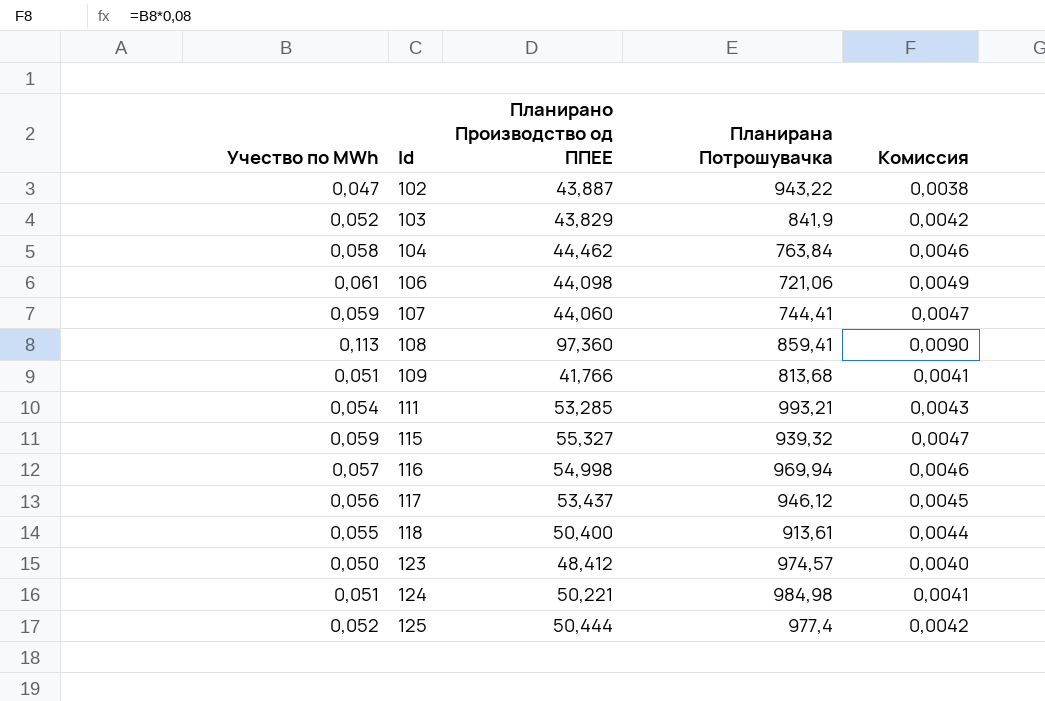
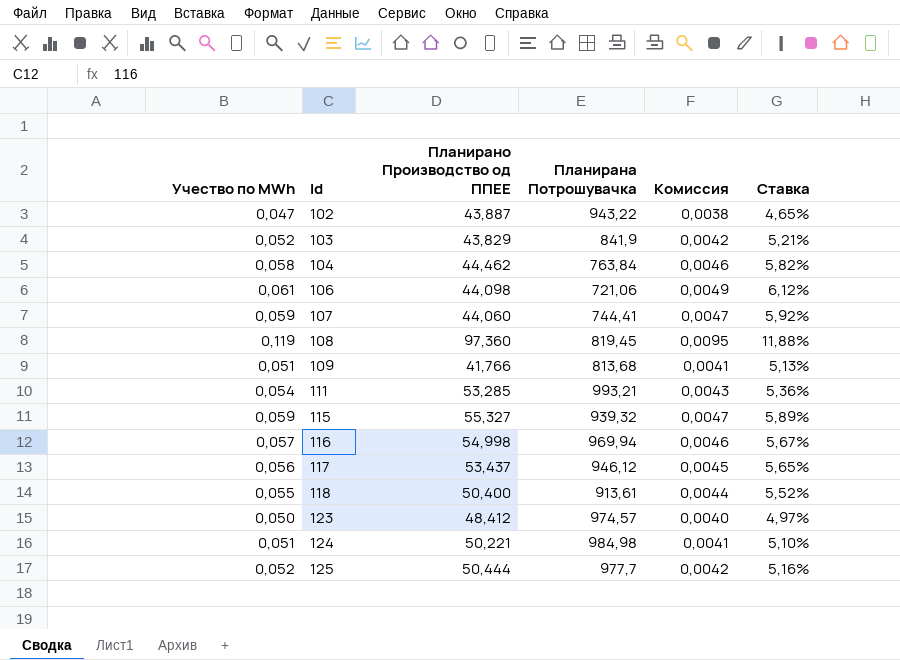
column Ставка | formula: none -> [Планирано Производство од ППЕЕ] / [Планирана Потрошувачка]
108 | Учество по MWh: 0,113 -> 0,119
108 | Планирана Потрошувачка: 859,41 -> 819,45
108 | Комиссия: 0,0090 -> 0,0095
125 | Планирана Потрошувачка: 977,4 -> 977,7

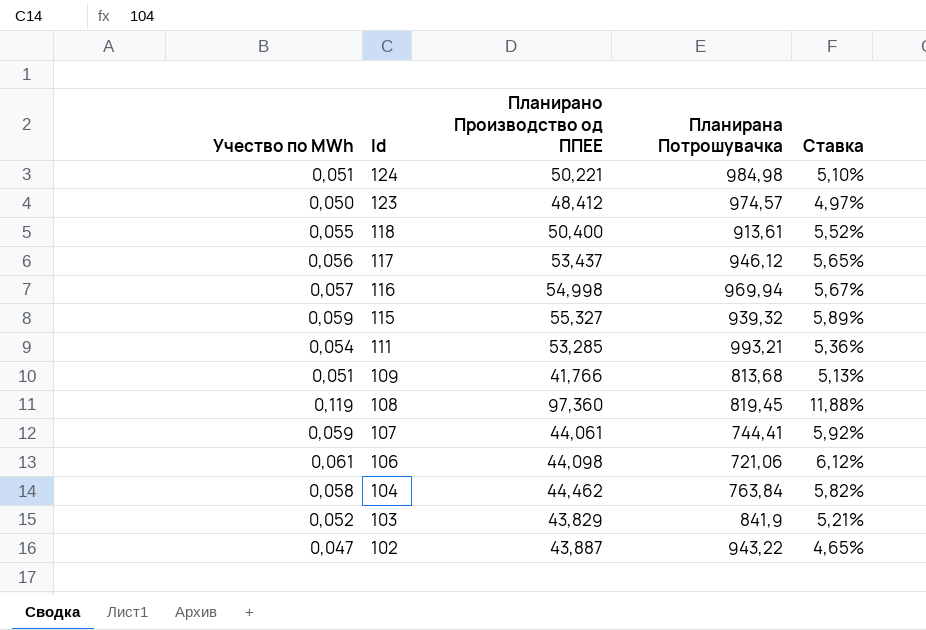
row order: Id ascending -> Id descending
column Комиссия | formula: [Учество по MWh] * 0,08 -> none
row 125: 0,052 | 50,444 | 977,7 | 0,0042 | 5,16% -> none
107 | Планирано Производство од ППЕЕ: 44,060 -> 44,061

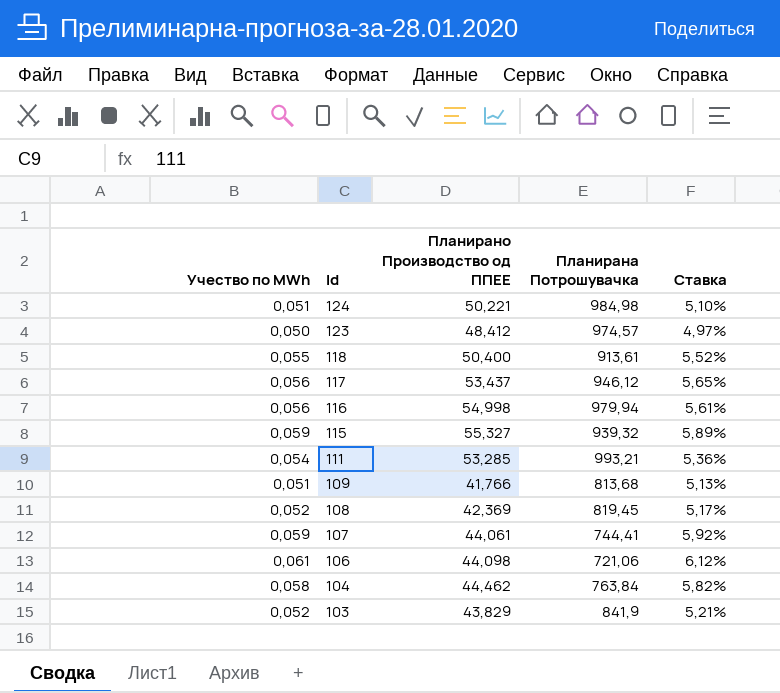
row 102: 0,047 | 43,887 | 943,22 | 4,65% -> none
116 | Учество по MWh: 0,057 -> 0,056
116 | Планирана Потрошувачка: 969,94 -> 979,94
116 | Ставка: 5,67% -> 5,61%
108 | Учество по MWh: 0,119 -> 0,052
108 | Планирано Производство од ППЕЕ: 97,360 -> 42,369
108 | Ставка: 11,88% -> 5,17%

